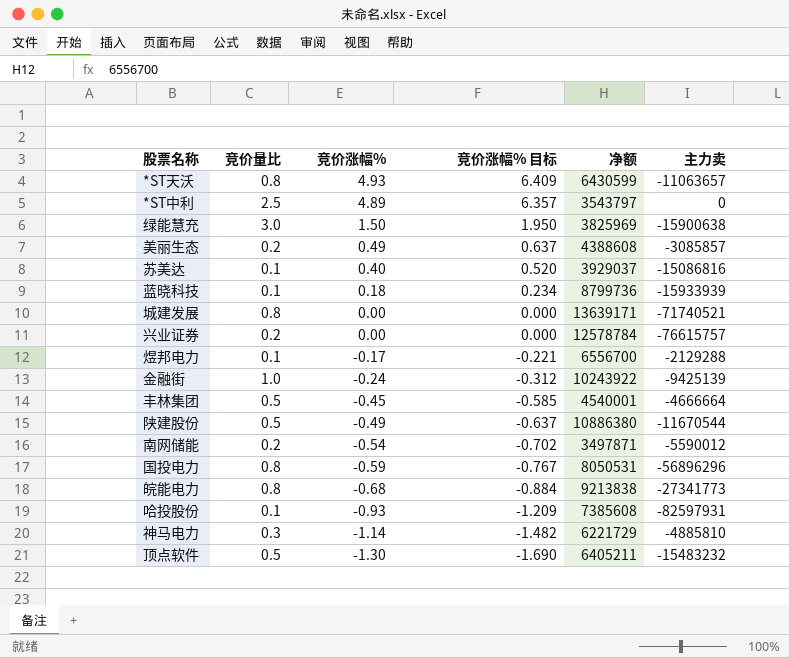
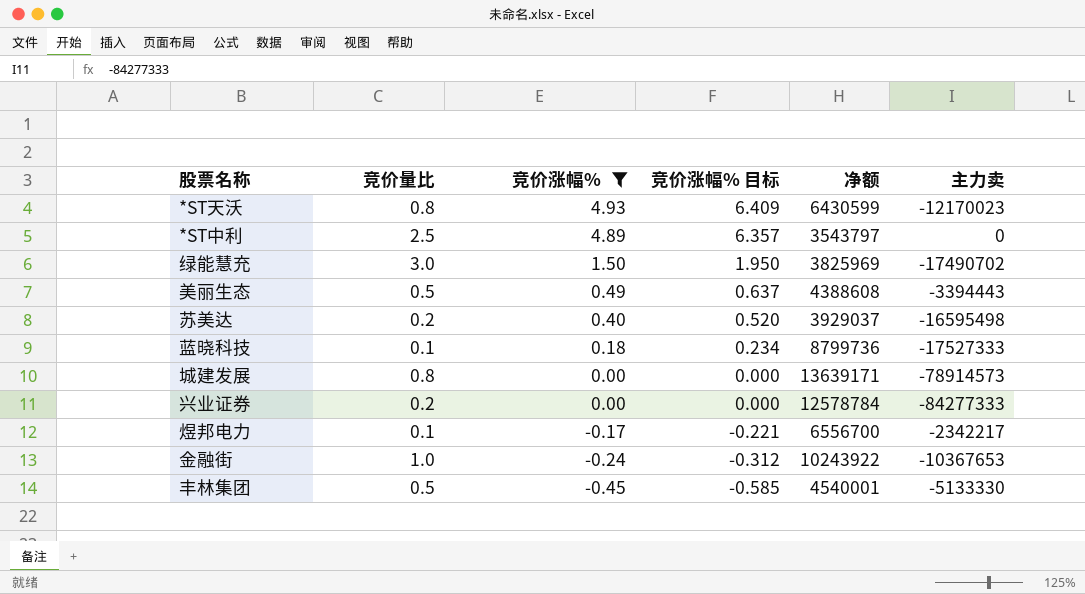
filter: none -> 竞价涨幅% >= -0.45
*ST天沃 | 主力卖: -11063657 -> -12170023
绿能慧充 | 主力卖: -15900638 -> -17490702
美丽生态 | 竞价量比: 0.2 -> 0.5
美丽生态 | 主力卖: -3085857 -> -3394443
苏美达 | 竞价量比: 0.1 -> 0.2
苏美达 | 主力卖: -15086816 -> -16595498
蓝晓科技 | 主力卖: -15933939 -> -17527333
城建发展 | 主力卖: -71740521 -> -78914573
兴业证券 | 主力卖: -76615757 -> -84277333
煜邦电力 | 主力卖: -2129288 -> -2342217
金融街 | 主力卖: -9425139 -> -10367653
丰林集团 | 主力卖: -4666664 -> -5133330

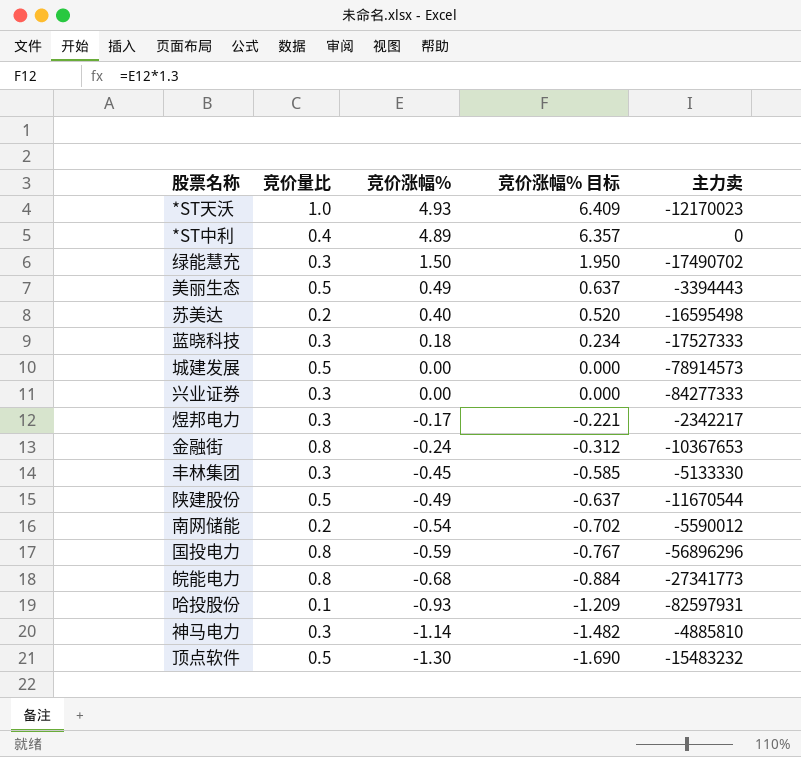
filter: 竞价涨幅% >= -0.45 -> none
column 净额 | position: 5 -> none
*ST天沃 | 竞价量比: 0.8 -> 1.0
*ST中利 | 竞价量比: 2.5 -> 0.4
绿能慧充 | 竞价量比: 3.0 -> 0.3
蓝晓科技 | 竞价量比: 0.1 -> 0.3
城建发展 | 竞价量比: 0.8 -> 0.5
兴业证券 | 竞价量比: 0.2 -> 0.3
煜邦电力 | 竞价量比: 0.1 -> 0.3
金融街 | 竞价量比: 1.0 -> 0.8
丰林集团 | 竞价量比: 0.5 -> 0.3

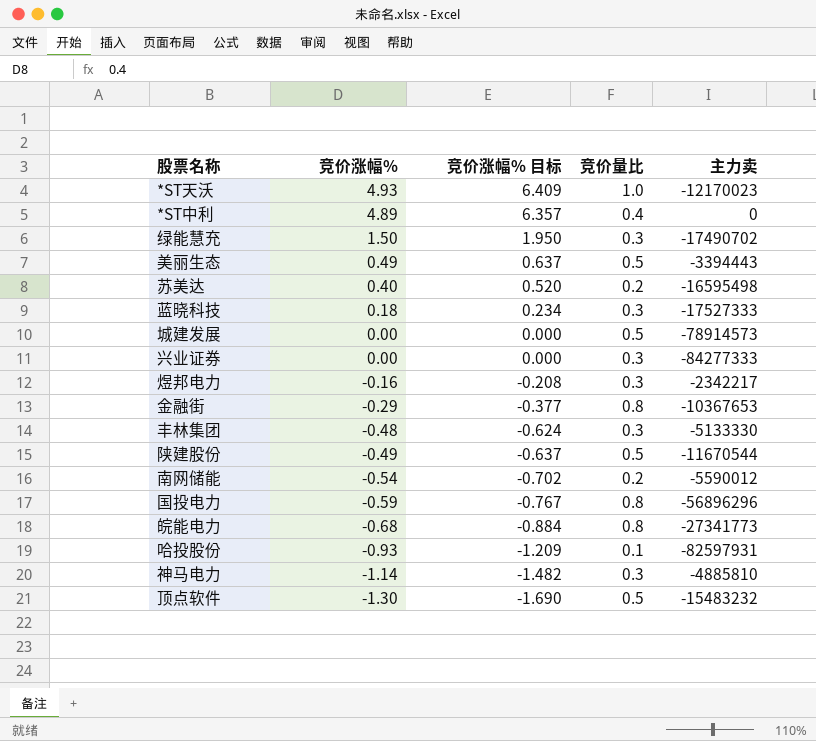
column 竞价量比 | position: 2 -> 4
煜邦电力 | 竞价涨幅%: -0.17 -> -0.16
煜邦电力 | 竞价涨幅% 目标: -0.221 -> -0.208
金融街 | 竞价涨幅%: -0.24 -> -0.29
金融街 | 竞价涨幅% 目标: -0.312 -> -0.377
丰林集团 | 竞价涨幅%: -0.45 -> -0.48
丰林集团 | 竞价涨幅% 目标: -0.585 -> -0.624

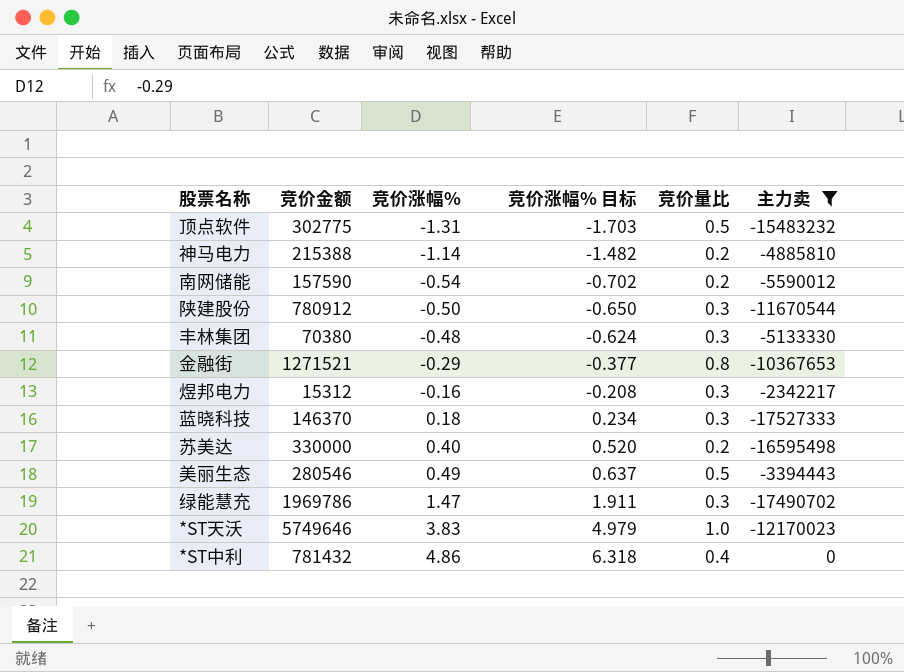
filter: none -> 主力卖 >= -17527333
row order: 竞价涨幅% descending -> 竞价涨幅% ascending
column 竞价金额 | position: none -> 2
顶点软件 | 竞价涨幅%: -1.30 -> -1.31
顶点软件 | 竞价涨幅% 目标: -1.690 -> -1.703
神马电力 | 竞价量比: 0.3 -> 0.2
陕建股份 | 竞价涨幅%: -0.49 -> -0.50
陕建股份 | 竞价涨幅% 目标: -0.637 -> -0.650
陕建股份 | 竞价量比: 0.5 -> 0.3
绿能慧充 | 竞价涨幅%: 1.50 -> 1.47
绿能慧充 | 竞价涨幅% 目标: 1.950 -> 1.911
*ST天沃 | 竞价涨幅%: 4.93 -> 3.83
*ST天沃 | 竞价涨幅% 目标: 6.409 -> 4.979
*ST中利 | 竞价涨幅%: 4.89 -> 4.86
*ST中利 | 竞价涨幅% 目标: 6.357 -> 6.318

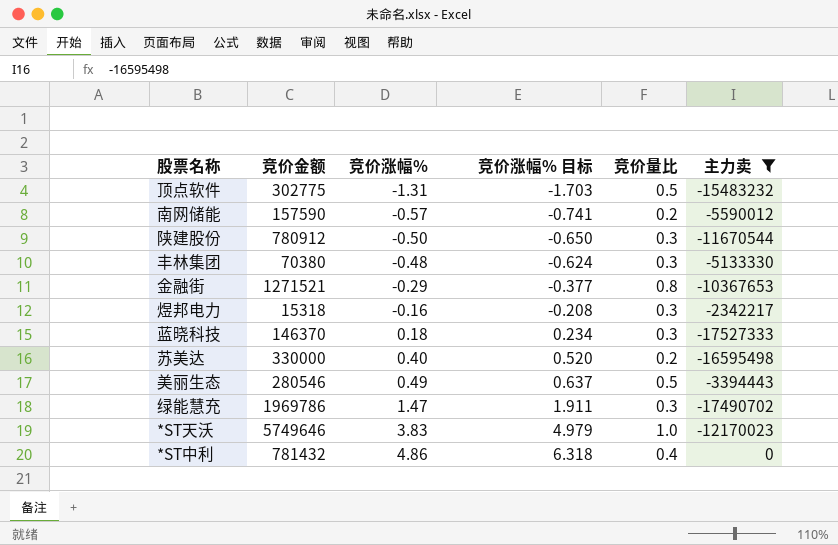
row 神马电力: 215388 | -1.14 | -1.482 | 0.2 | -4885810 -> none
南网储能 | 竞价涨幅%: -0.54 -> -0.57
南网储能 | 竞价涨幅% 目标: -0.702 -> -0.741
煜邦电力 | 竞价金额: 15312 -> 15318

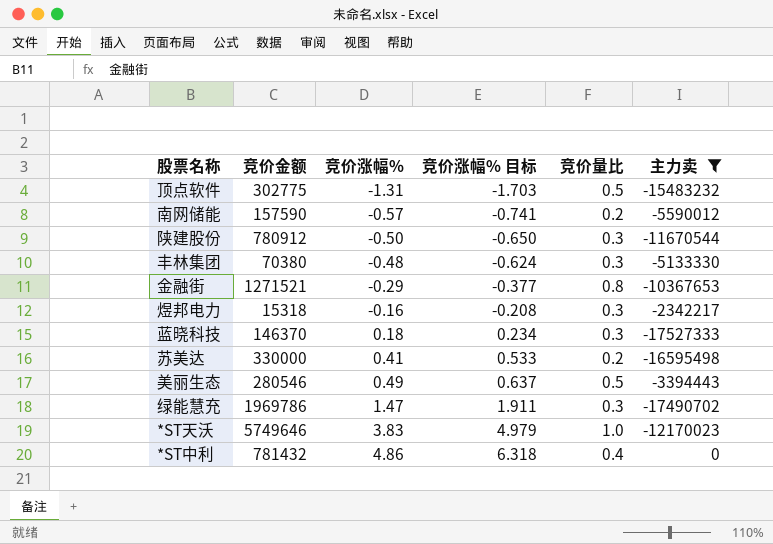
苏美达 | 竞价涨幅%: 0.40 -> 0.41
苏美达 | 竞价涨幅% 目标: 0.520 -> 0.533

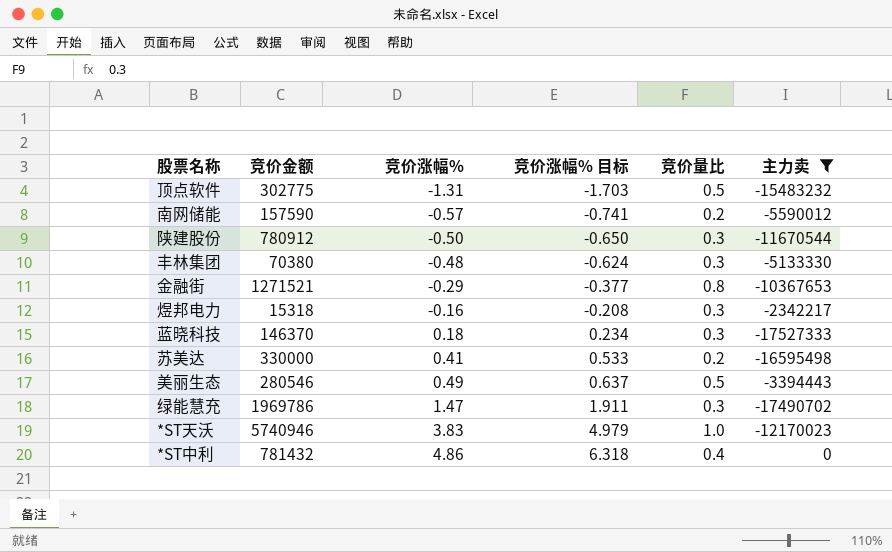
*ST天沃 | 竞价金额: 5749646 -> 5740946

